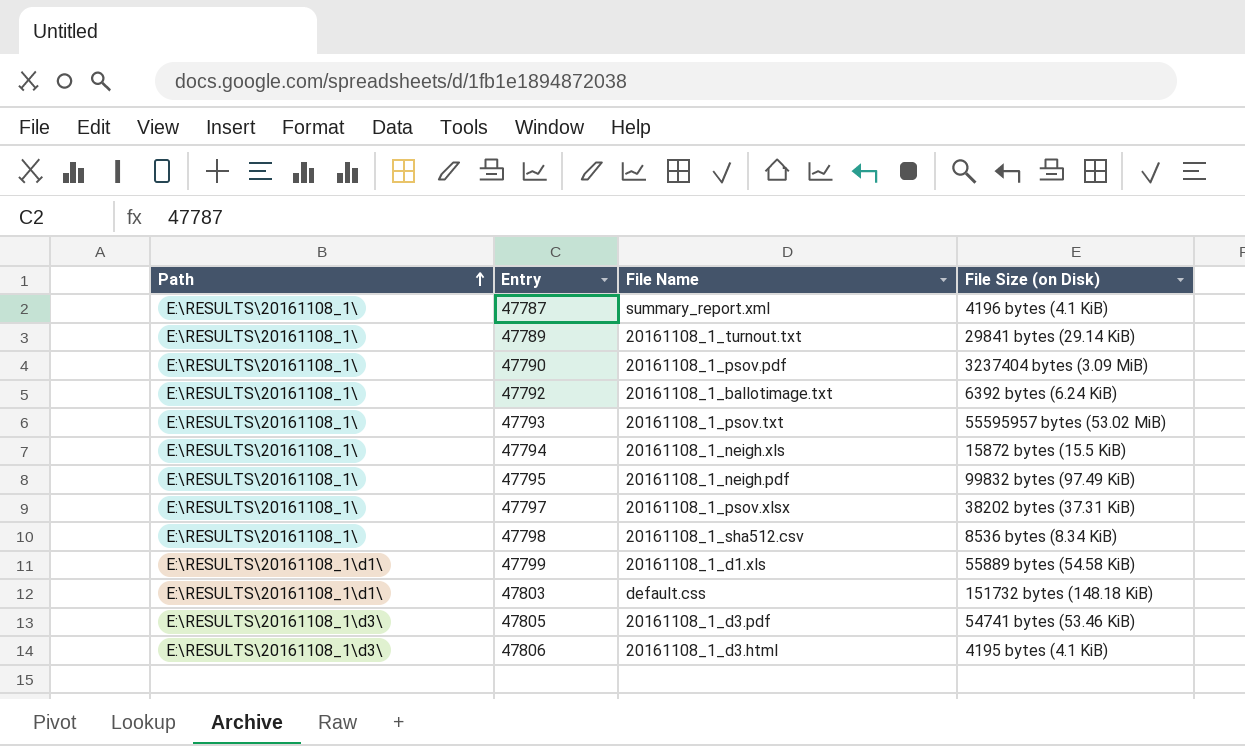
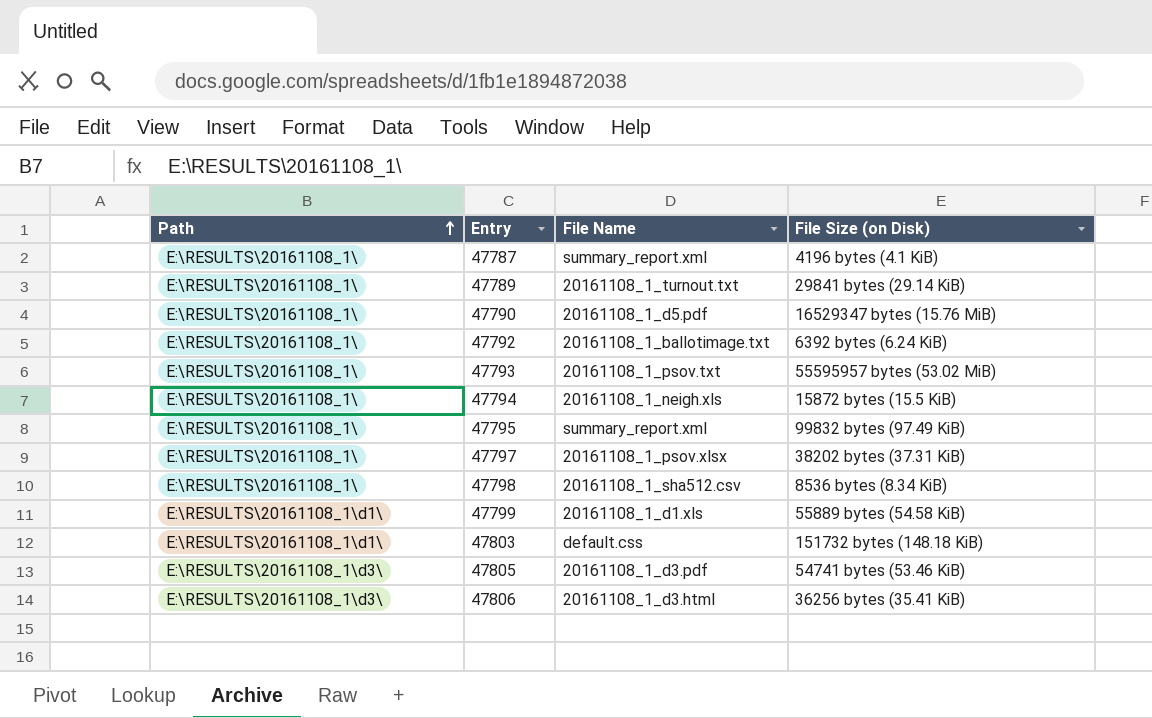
47790 | File Name: 20161108_1_psov.pdf -> 20161108_1_d5.pdf
47790 | File Size (on Disk): 3237404 bytes (3.09 MiB) -> 16529347 bytes (15.76 MiB)
47795 | File Name: 20161108_1_neigh.pdf -> summary_report.xml
47806 | File Size (on Disk): 4195 bytes (4.1 KiB) -> 36256 bytes (35.41 KiB)

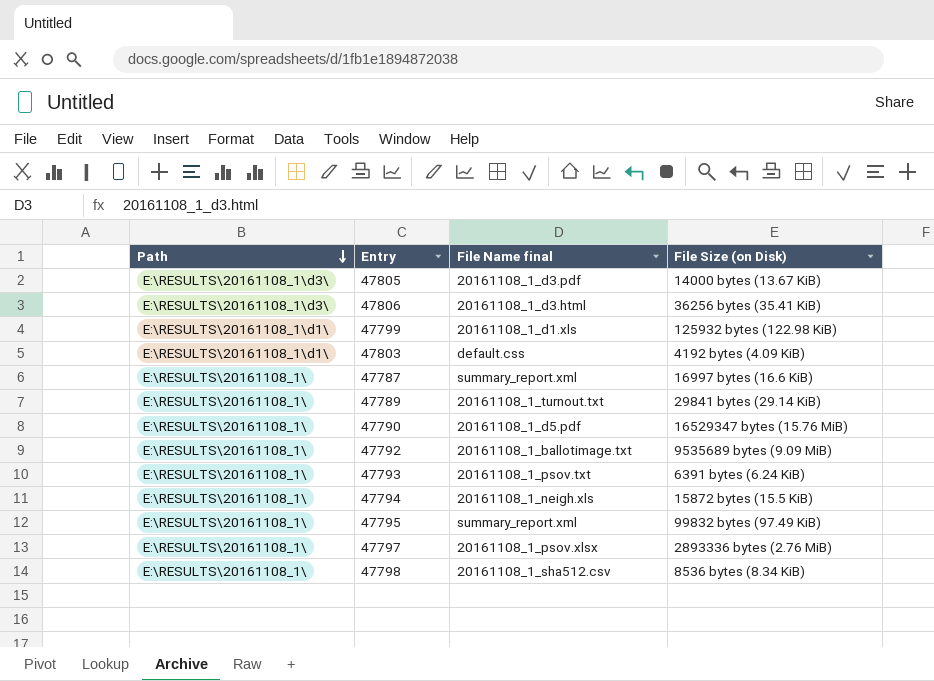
row order: Path ascending -> Path descending
column name: File Name -> File Name final
47805 | File Size (on Disk): 54741 bytes (53.46 KiB) -> 14000 bytes (13.67 KiB)
47799 | File Size (on Disk): 55889 bytes (54.58 KiB) -> 125932 bytes (122.98 KiB)
47803 | File Size (on Disk): 151732 bytes (148.18 KiB) -> 4192 bytes (4.09 KiB)
47787 | File Size (on Disk): 4196 bytes (4.1 KiB) -> 16997 bytes (16.6 KiB)
47792 | File Size (on Disk): 6392 bytes (6.24 KiB) -> 9535689 bytes (9.09 MiB)
47793 | File Size (on Disk): 55595957 bytes (53.02 MiB) -> 6391 bytes (6.24 KiB)
47797 | File Size (on Disk): 38202 bytes (37.31 KiB) -> 2893336 bytes (2.76 MiB)

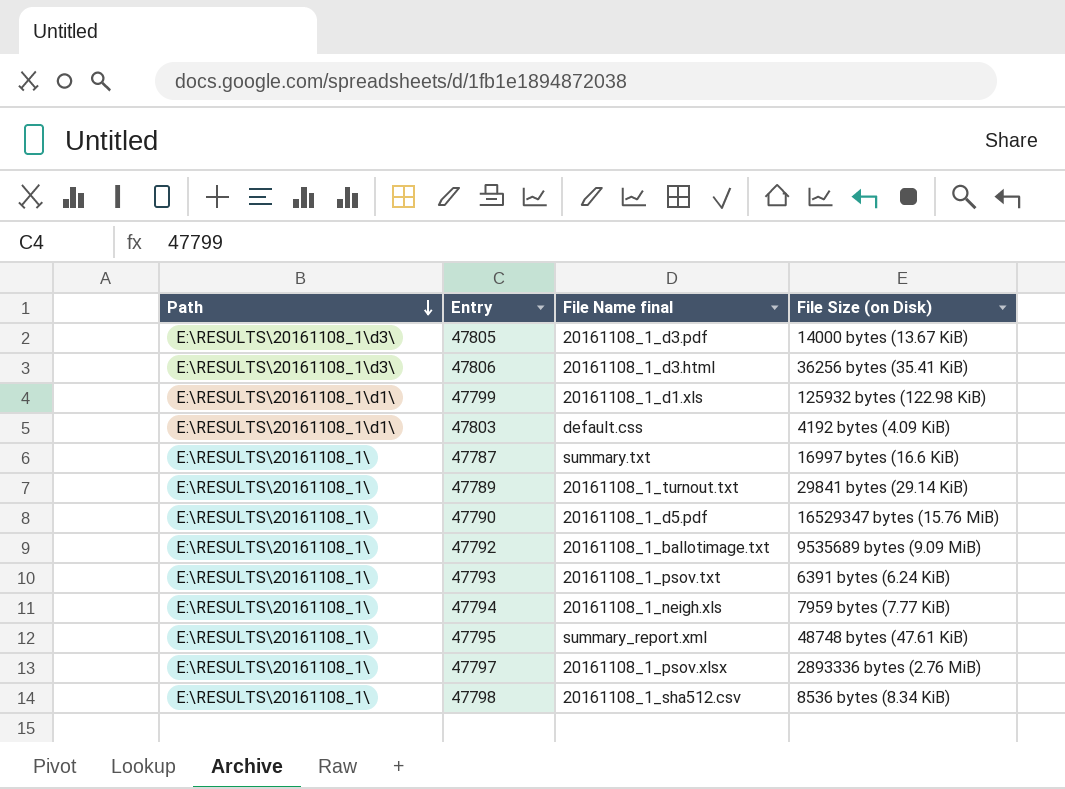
47787 | File Name final: summary_report.xml -> summary.txt
47794 | File Size (on Disk): 15872 bytes (15.5 KiB) -> 7959 bytes (7.77 KiB)
47795 | File Size (on Disk): 99832 bytes (97.49 KiB) -> 48748 bytes (47.61 KiB)

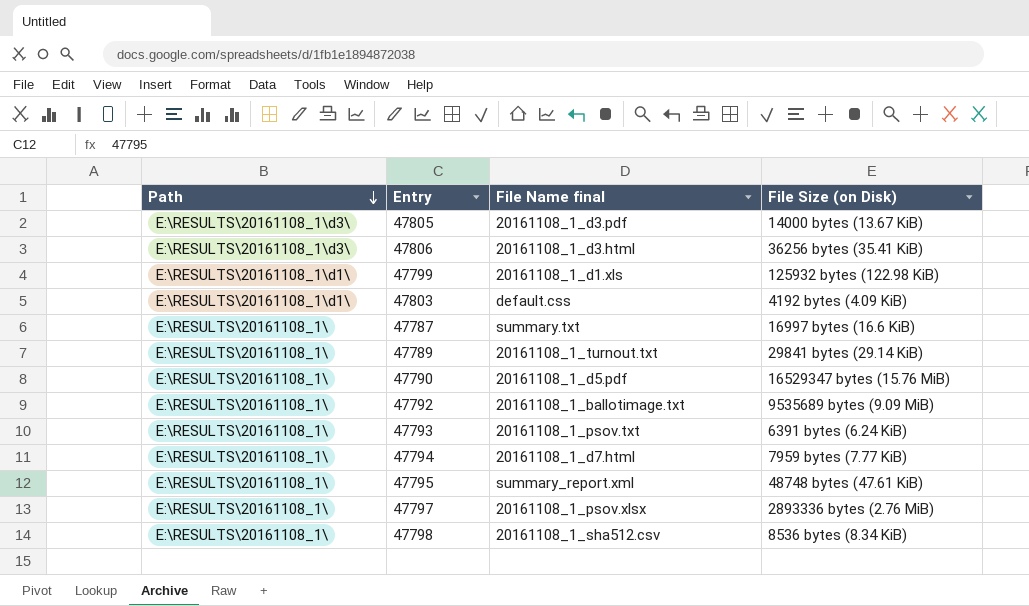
47794 | File Name final: 20161108_1_neigh.xls -> 20161108_1_d7.html

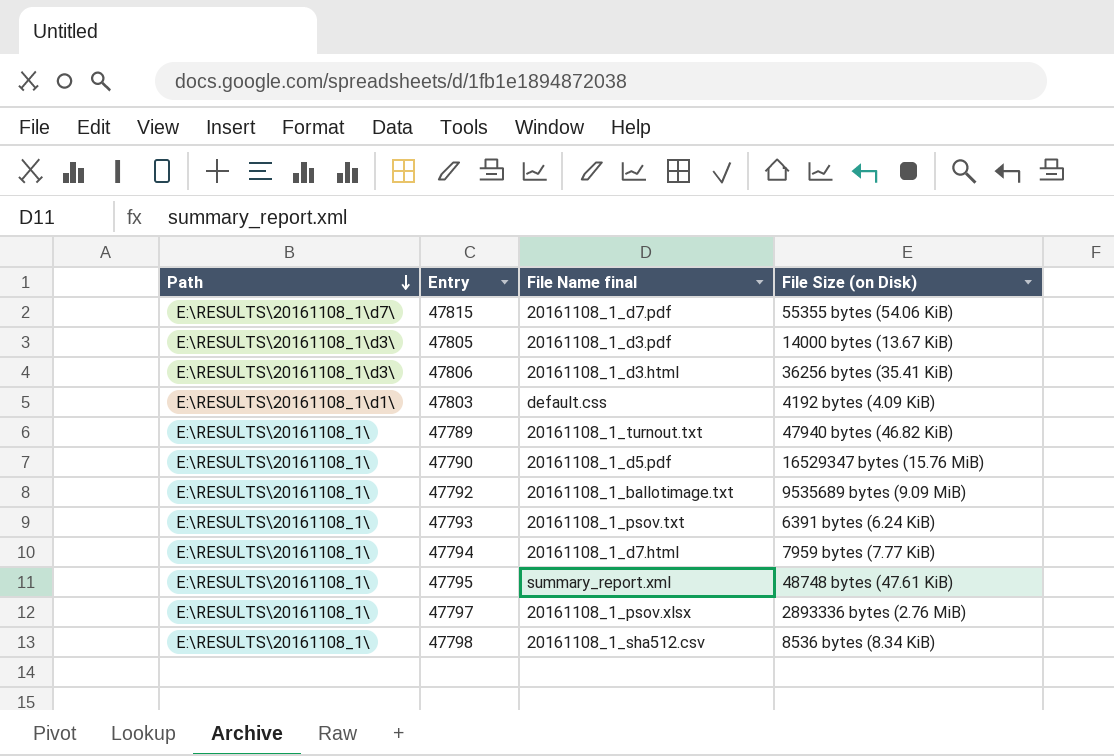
row 47799: E:\RESULTS\20161108_1\d1\ | 20161108_1_d1.xls | 125932 bytes (122.98 KiB) -> none
row 47787: E:\RESULTS\20161108_1\ | summary.txt | 16997 bytes (16.6 KiB) -> none
row 47815: none -> E:\RESULTS\20161108_1\d7\ | 20161108_1_d7.pdf | 55355 bytes (54.06 KiB)
47789 | File Size (on Disk): 29841 bytes (29.14 KiB) -> 47940 bytes (46.82 KiB)

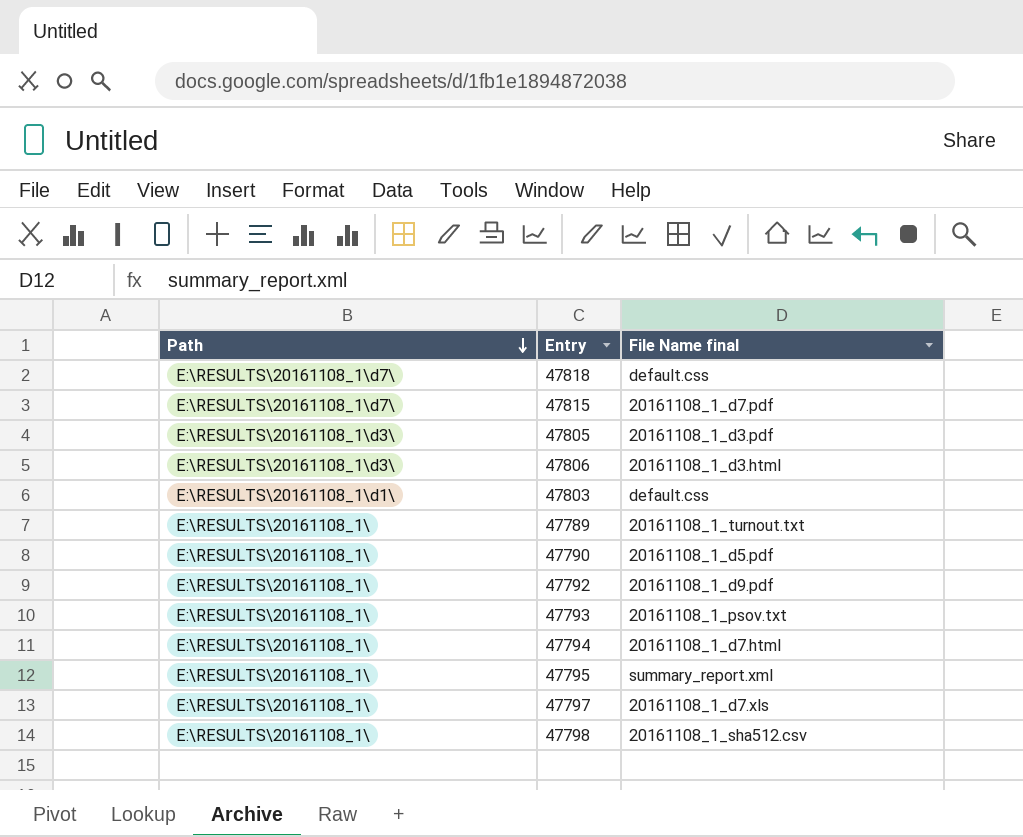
column File Size (on Disk) | position: 4 -> none
row 47818: none -> E:\RESULTS\20161108_1\d7\ | default.css
47792 | File Name final: 20161108_1_ballotimage.txt -> 20161108_1_d9.pdf
47797 | File Name final: 20161108_1_psov.xlsx -> 20161108_1_d7.xls

